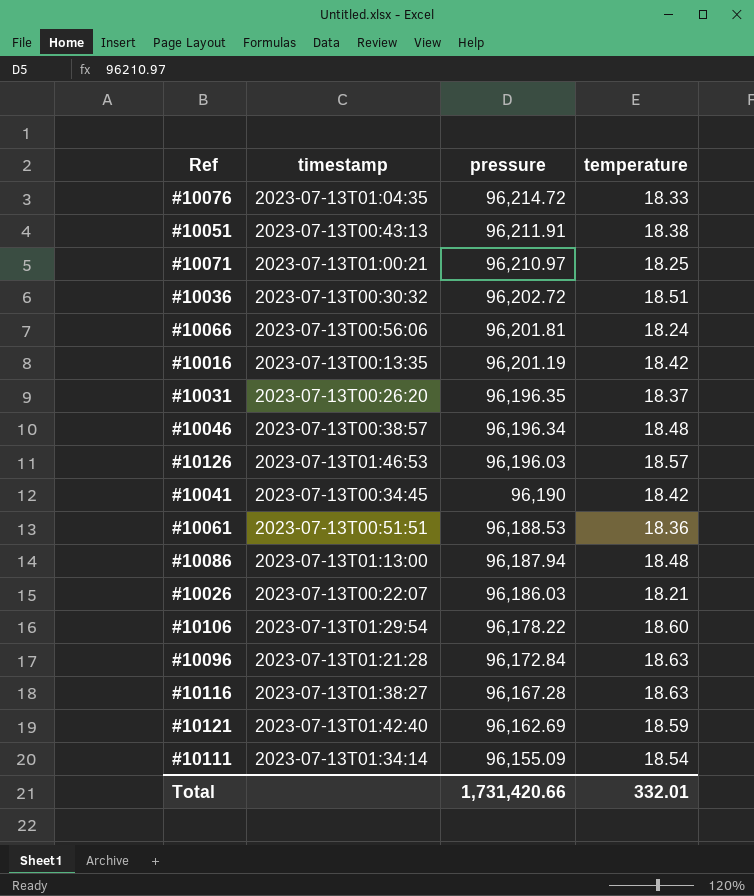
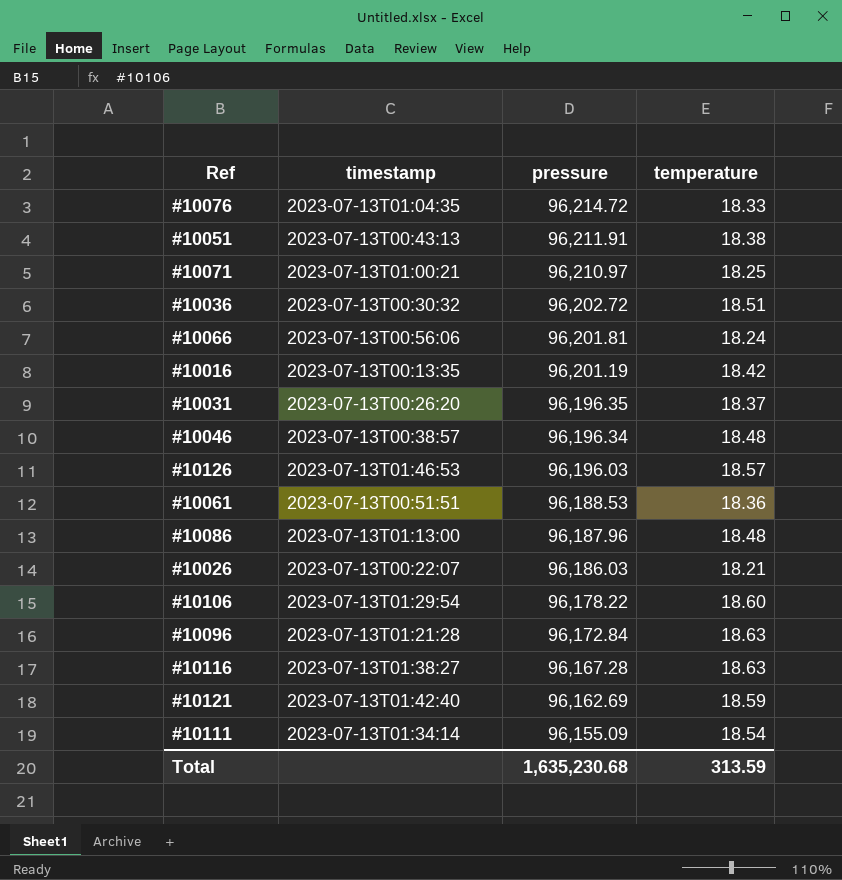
row #10041: 2023-07-13T00:34:45 | 96,190 | 18.42 -> none
#10086 | pressure: 96,187.94 -> 96,187.96
Total | pressure: 1,731,420.66 -> 1,635,230.68
Total | temperature: 332.01 -> 313.59

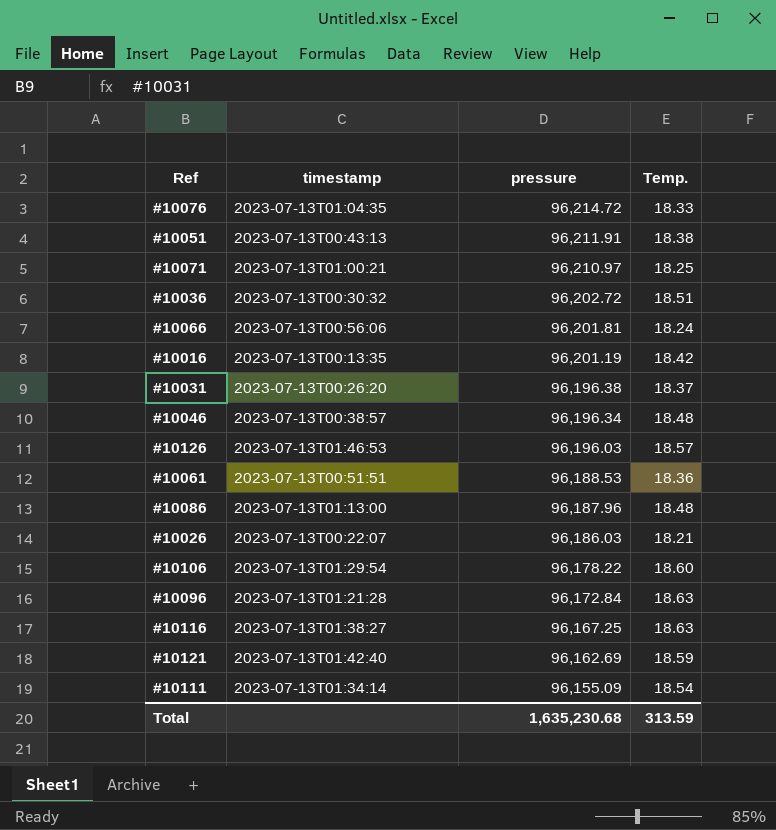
column name: temperature -> Temp.
#10031 | pressure: 96,196.35 -> 96,196.38
#10116 | pressure: 96,167.28 -> 96,167.25

